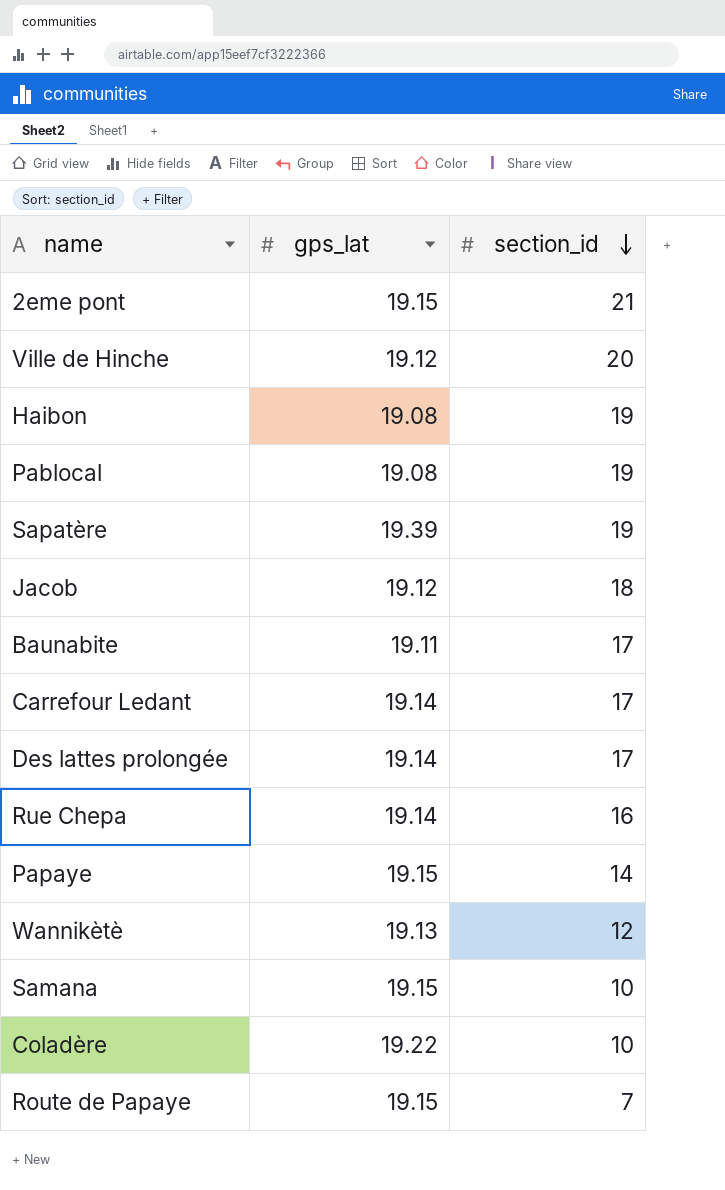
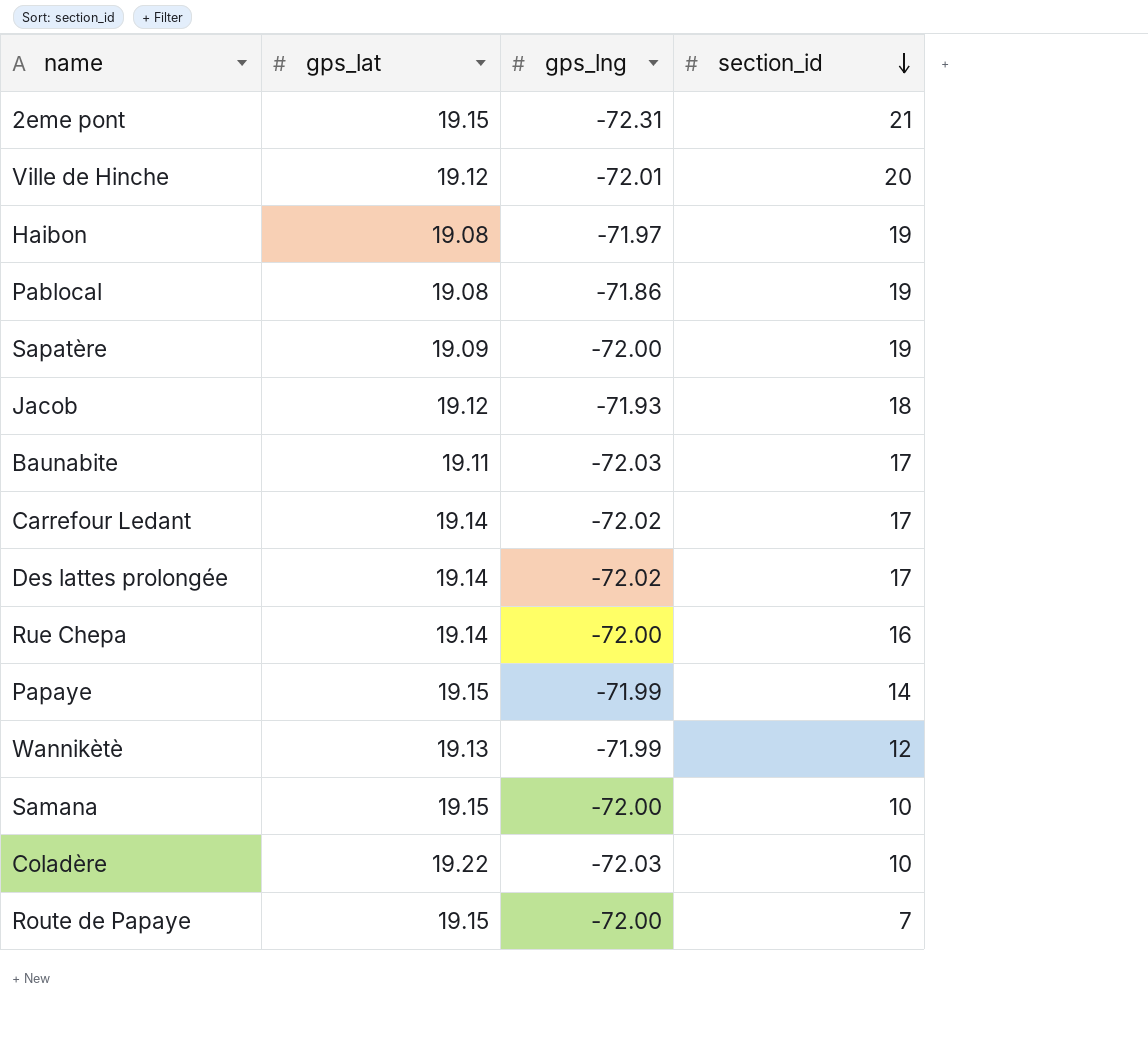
column gps_lng | position: none -> 3
Sapatère | gps_lat: 19.39 -> 19.09

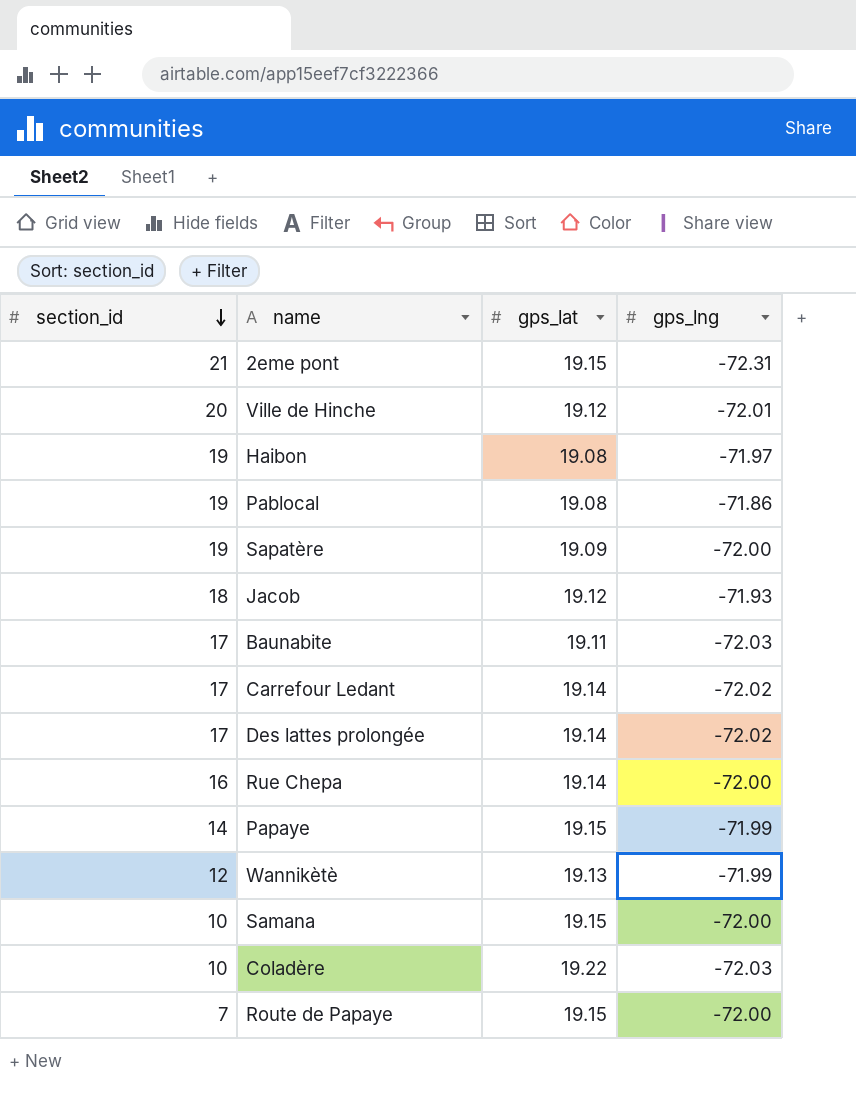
column section_id | position: 4 -> 1

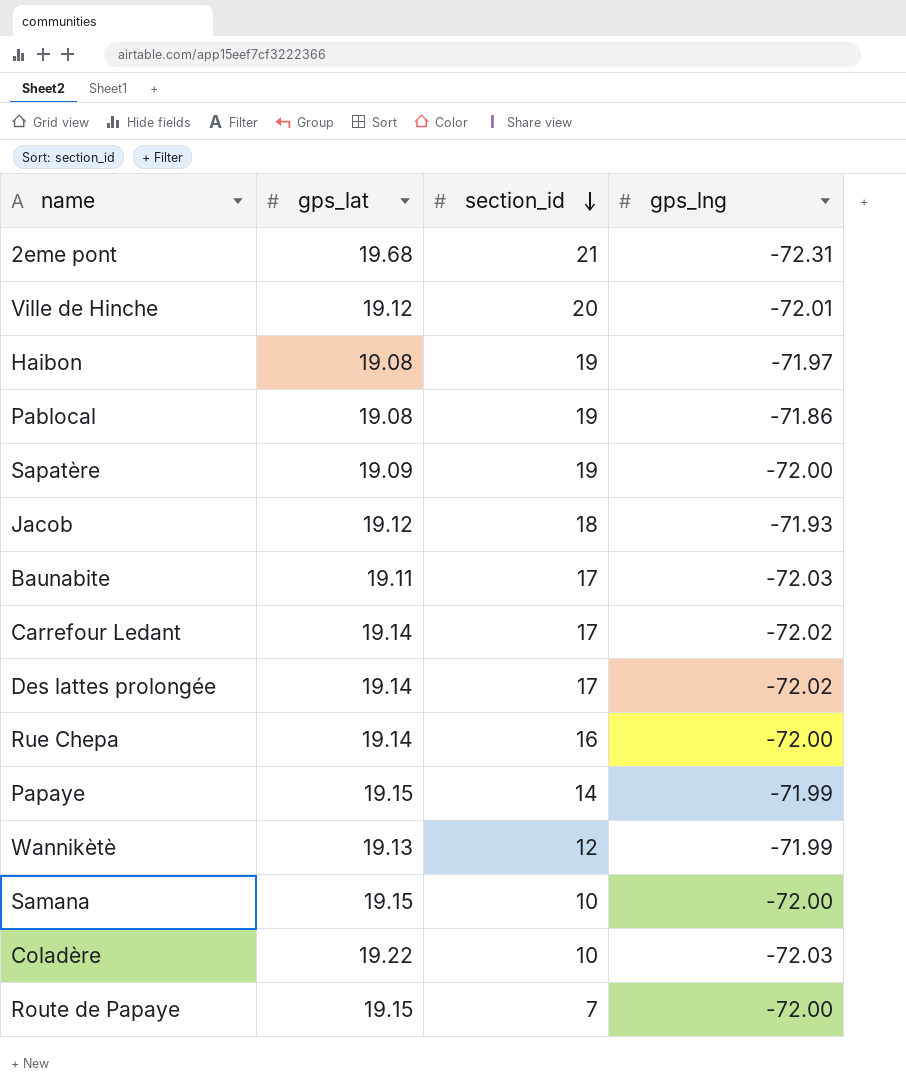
column section_id | position: 1 -> 3
2eme pont | gps_lat: 19.15 -> 19.68

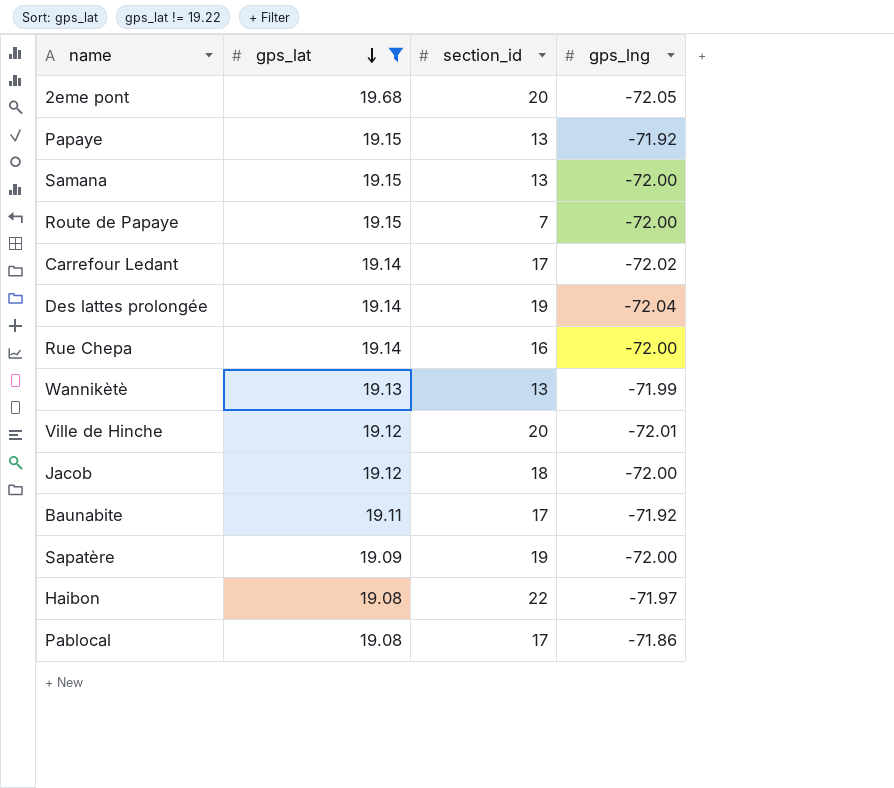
filter: none -> gps_lat != 19.22
row order: section_id descending -> gps_lat descending
2eme pont | section_id: 21 -> 20
2eme pont | gps_lng: -72.31 -> -72.05
Papaye | section_id: 14 -> 13
Papaye | gps_lng: -71.99 -> -71.92
Samana | section_id: 10 -> 13
Des lattes prolongée | section_id: 17 -> 19
Des lattes prolongée | gps_lng: -72.02 -> -72.04
Wannikètè | section_id: 12 -> 13
Jacob | gps_lng: -71.93 -> -72.00
Baunabite | gps_lng: -72.03 -> -71.92
Haibon | section_id: 19 -> 22
Pablocal | section_id: 19 -> 17

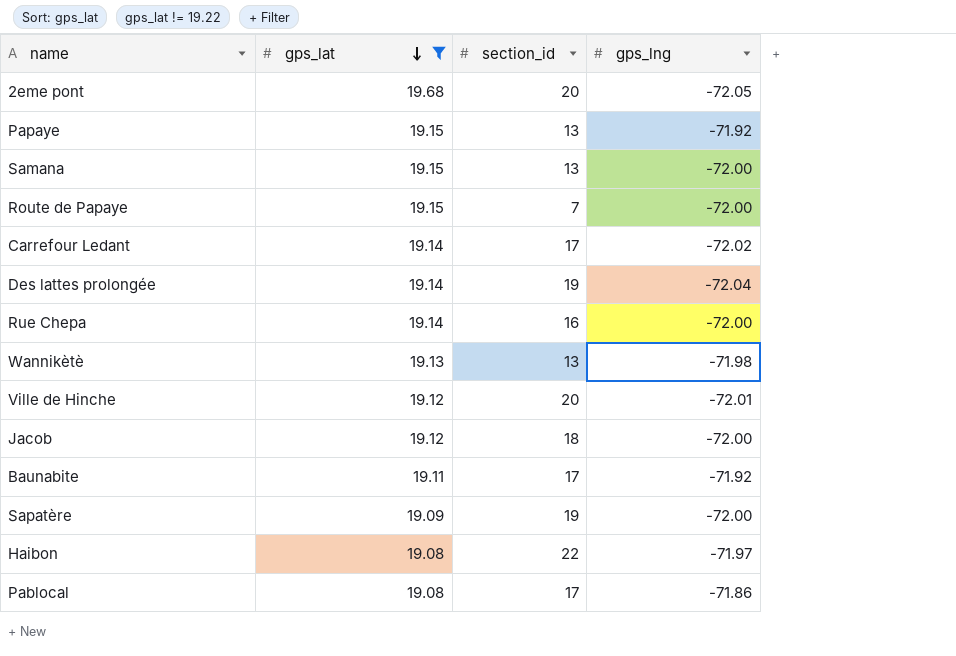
Wannikètè | gps_lng: -71.99 -> -71.98

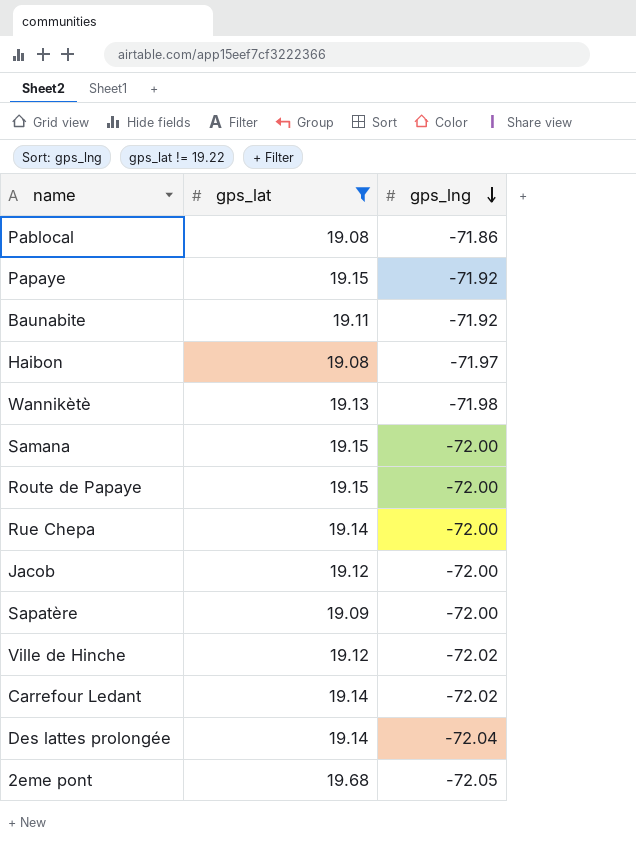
row order: gps_lat descending -> gps_lng descending
column section_id | position: 3 -> none
Ville de Hinche | gps_lng: -72.01 -> -72.02

